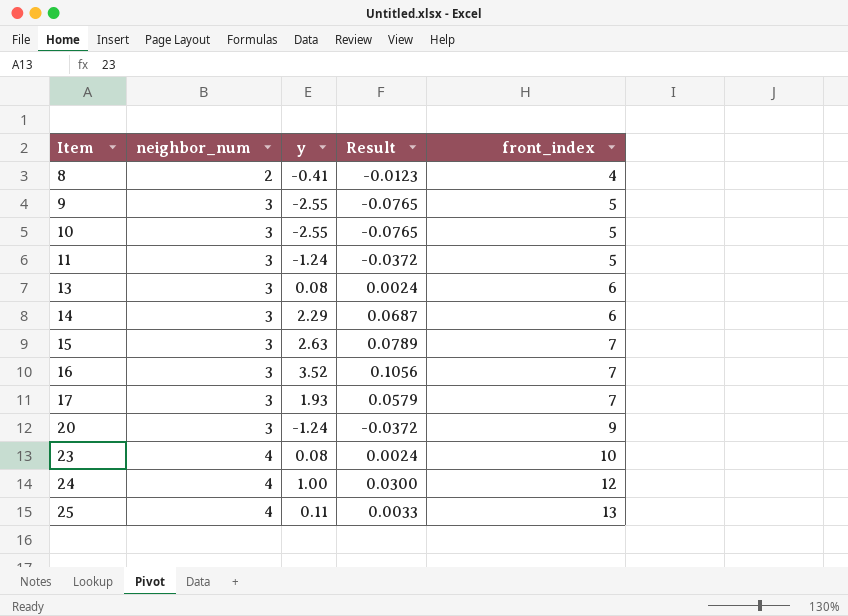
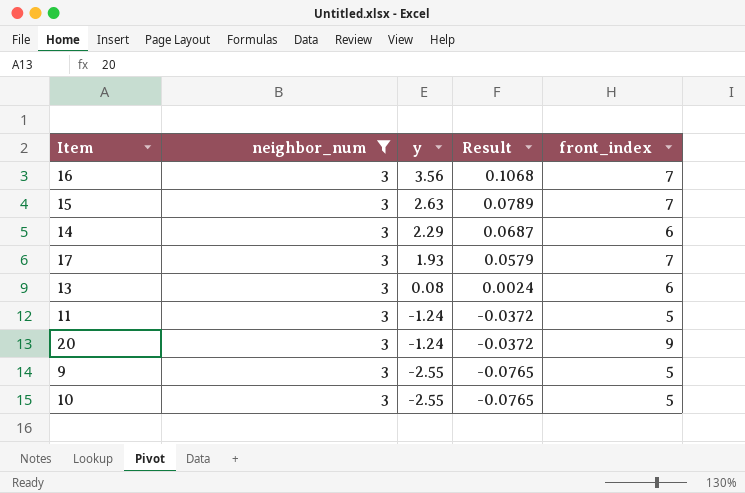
filter: none -> neighbor_num = 3
row order: Item ascending -> y descending
16 | y: 3.52 -> 3.56
16 | Result: 0.1056 -> 0.1068

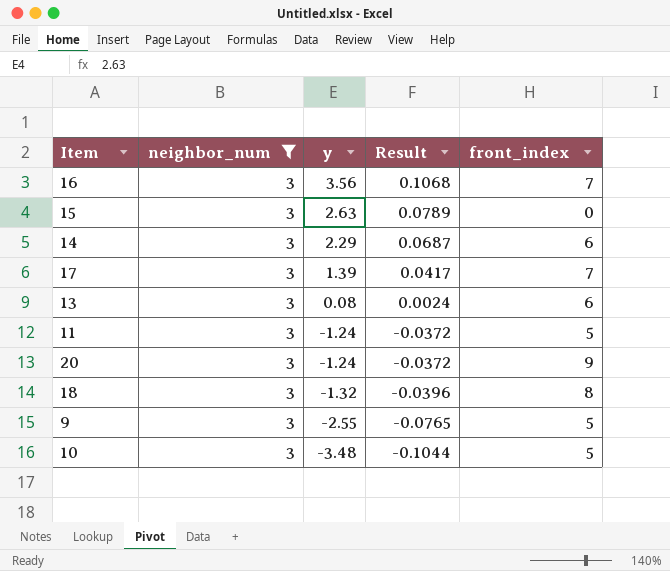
15 | front_index: 7 -> 0
17 | y: 1.93 -> 1.39
17 | Result: 0.0579 -> 0.0417
row 18: none -> 3 | -1.32 | -0.0396 | 8
10 | y: -2.55 -> -3.48
10 | Result: -0.0765 -> -0.1044

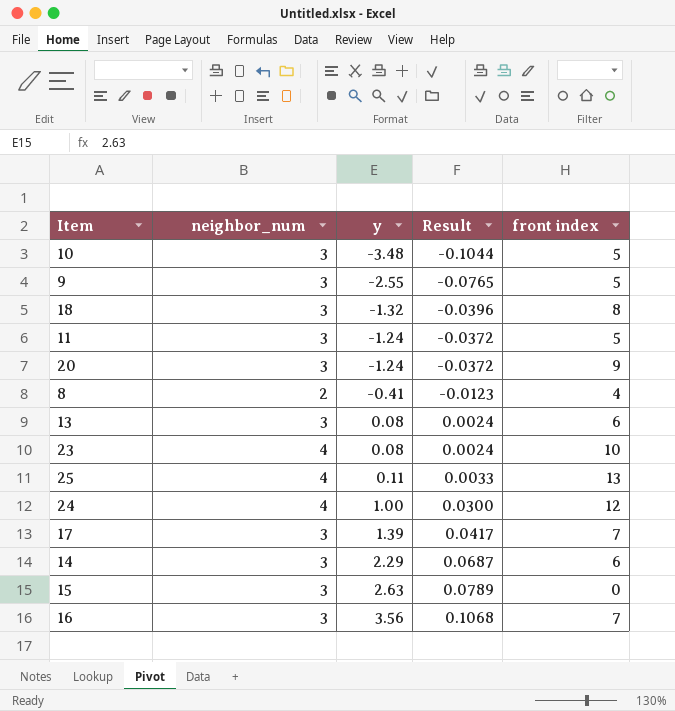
filter: neighbor_num = 3 -> none
row order: y descending -> y ascending
column name: front_index -> front index

